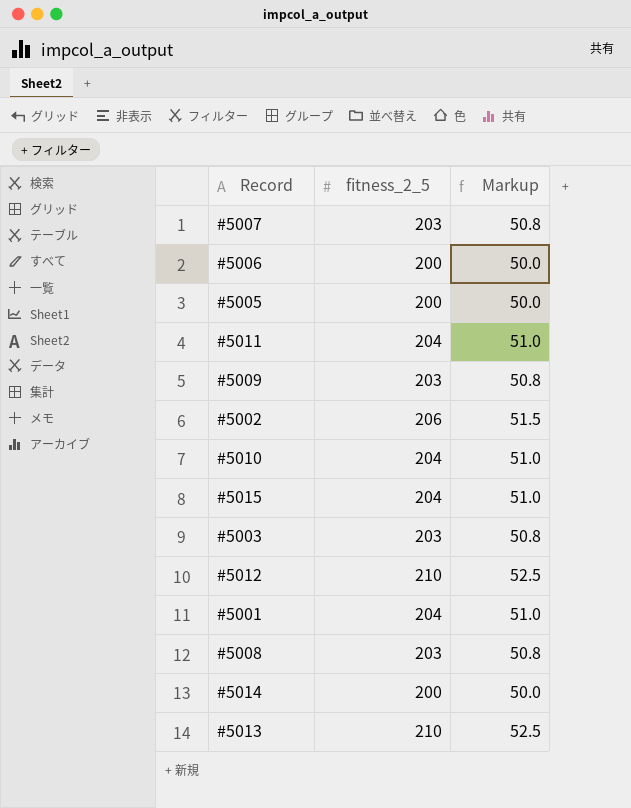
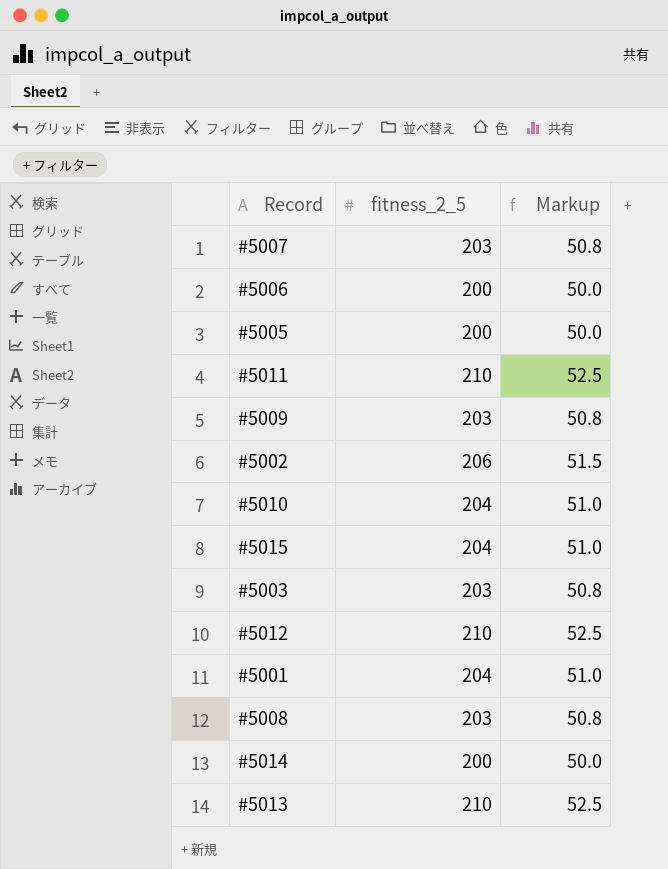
#5011 | fitness_2_5: 204 -> 210
#5011 | Markup: 51.0 -> 52.5

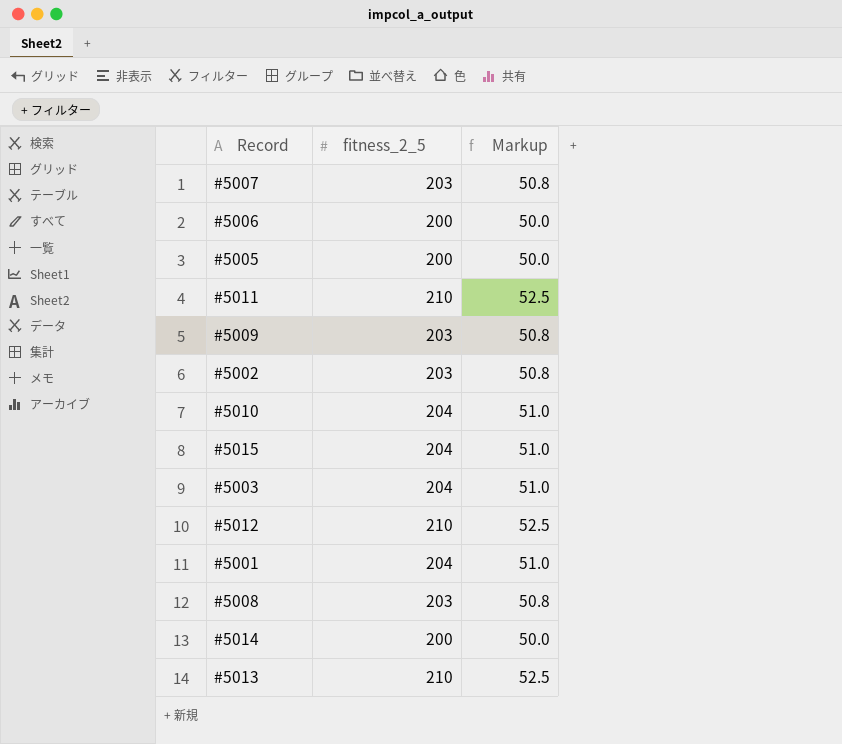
#5002 | fitness_2_5: 206 -> 203
#5002 | Markup: 51.5 -> 50.8
#5003 | fitness_2_5: 203 -> 204
#5003 | Markup: 50.8 -> 51.0

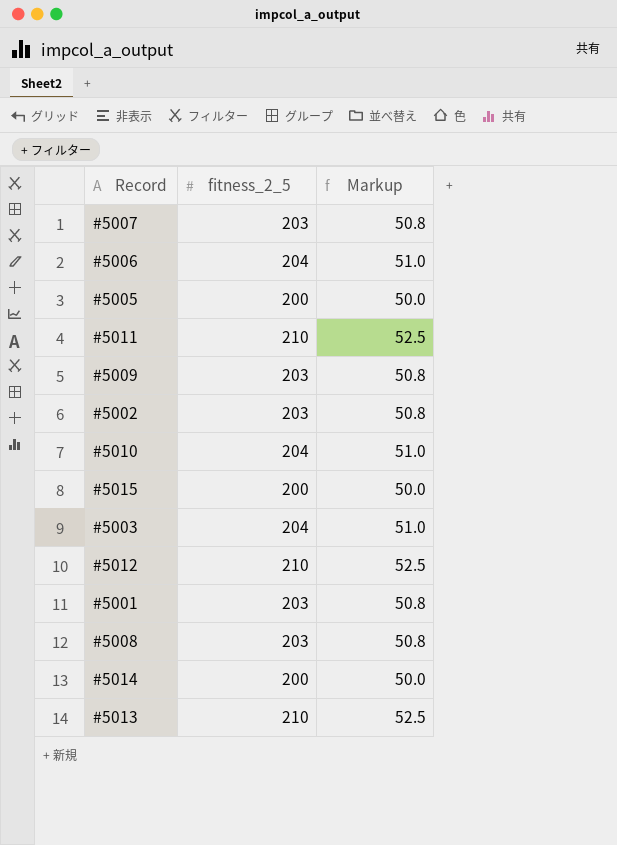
#5006 | fitness_2_5: 200 -> 204
#5006 | Markup: 50.0 -> 51.0
#5015 | fitness_2_5: 204 -> 200
#5015 | Markup: 51.0 -> 50.0
#5001 | fitness_2_5: 204 -> 203
#5001 | Markup: 51.0 -> 50.8

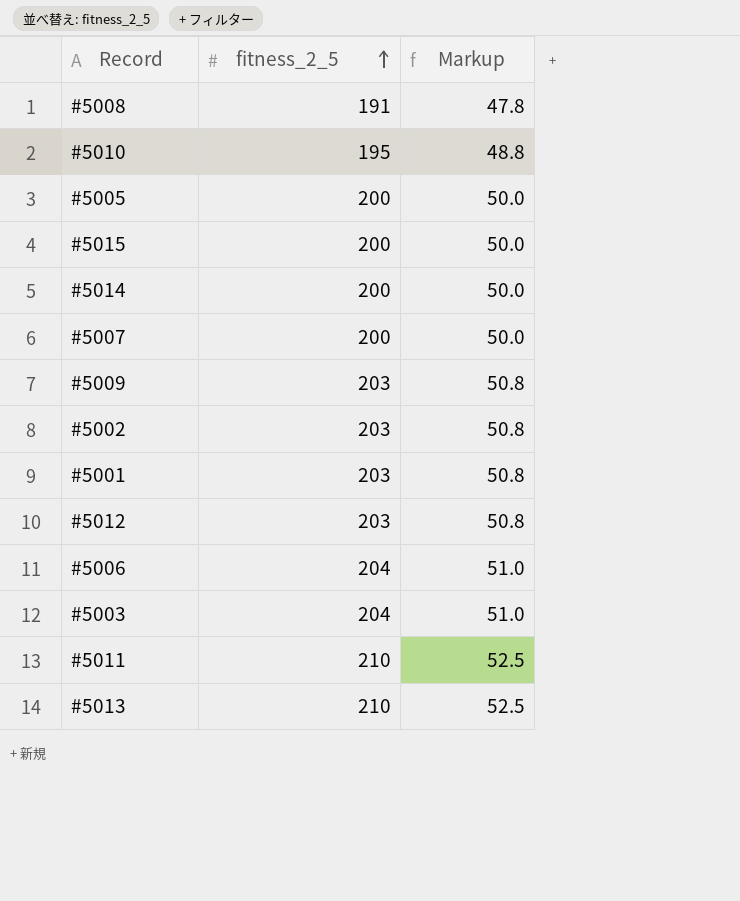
row order: none -> fitness_2_5 ascending
#5008 | fitness_2_5: 203 -> 191
#5008 | Markup: 50.8 -> 47.8
#5010 | fitness_2_5: 204 -> 195
#5010 | Markup: 51.0 -> 48.8
#5007 | fitness_2_5: 203 -> 200
#5007 | Markup: 50.8 -> 50.0
#5012 | fitness_2_5: 210 -> 203
#5012 | Markup: 52.5 -> 50.8

